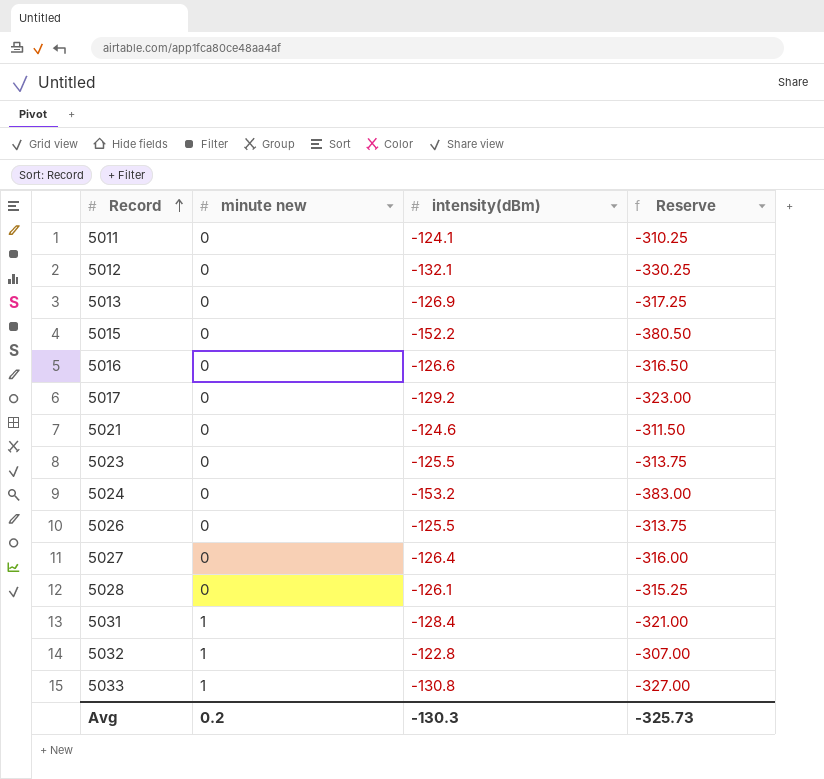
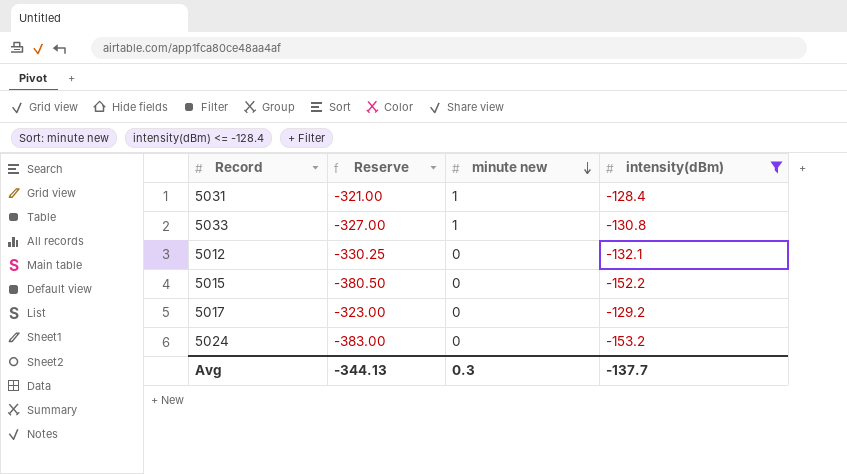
filter: none -> intensity(dBm) <= -128.4
row order: Record ascending -> minute new descending
column Reserve | position: 4 -> 2
Avg | Reserve: -325.73 -> -344.13
Avg | minute new: 0.2 -> 0.3
Avg | intensity(dBm): -130.3 -> -137.7

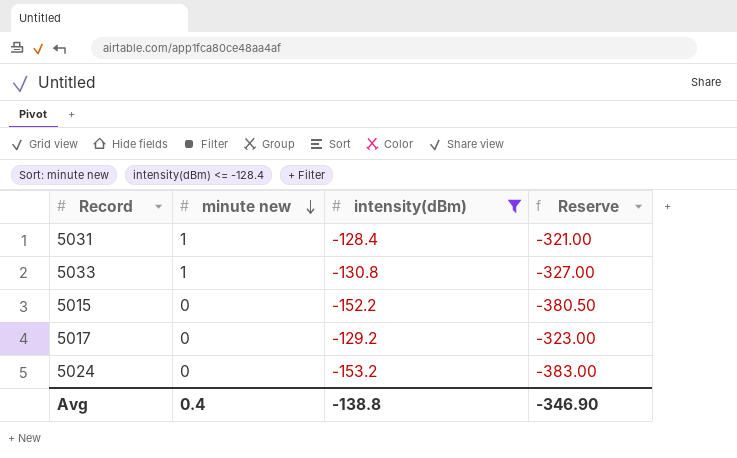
column Reserve | position: 2 -> 4
row 5012: -330.25 | 0 | -132.1 -> none
Avg | minute new: 0.3 -> 0.4
Avg | intensity(dBm): -137.7 -> -138.8
Avg | Reserve: -344.13 -> -346.90

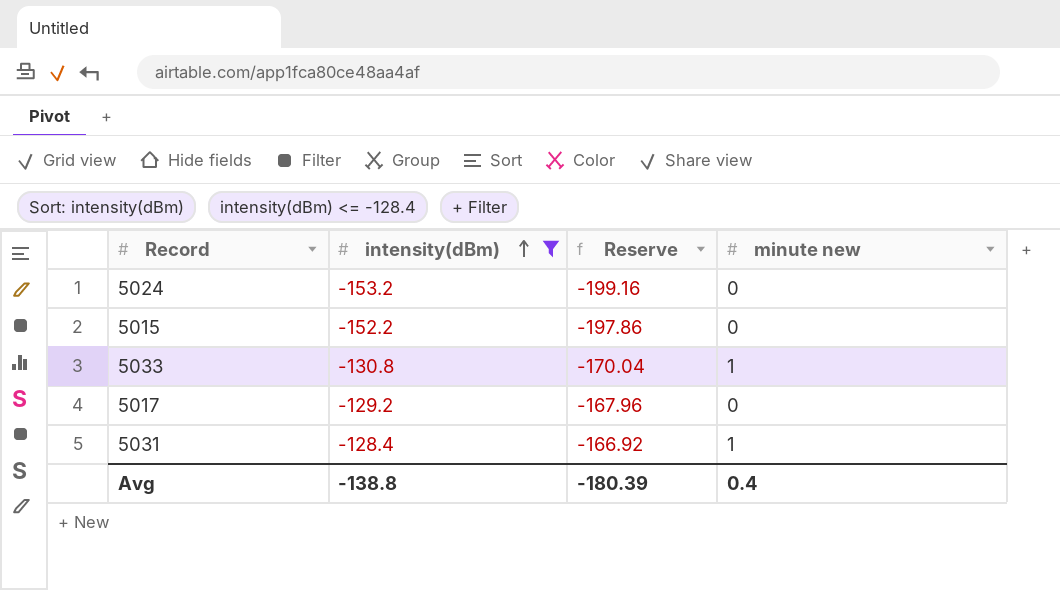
row order: minute new descending -> intensity(dBm) ascending
column Reserve | formula: [intensity(dBm)] * 2.5 -> [intensity(dBm)] * 1.3
column minute new | position: 2 -> 4
Avg | Reserve: -346.90 -> -180.39

